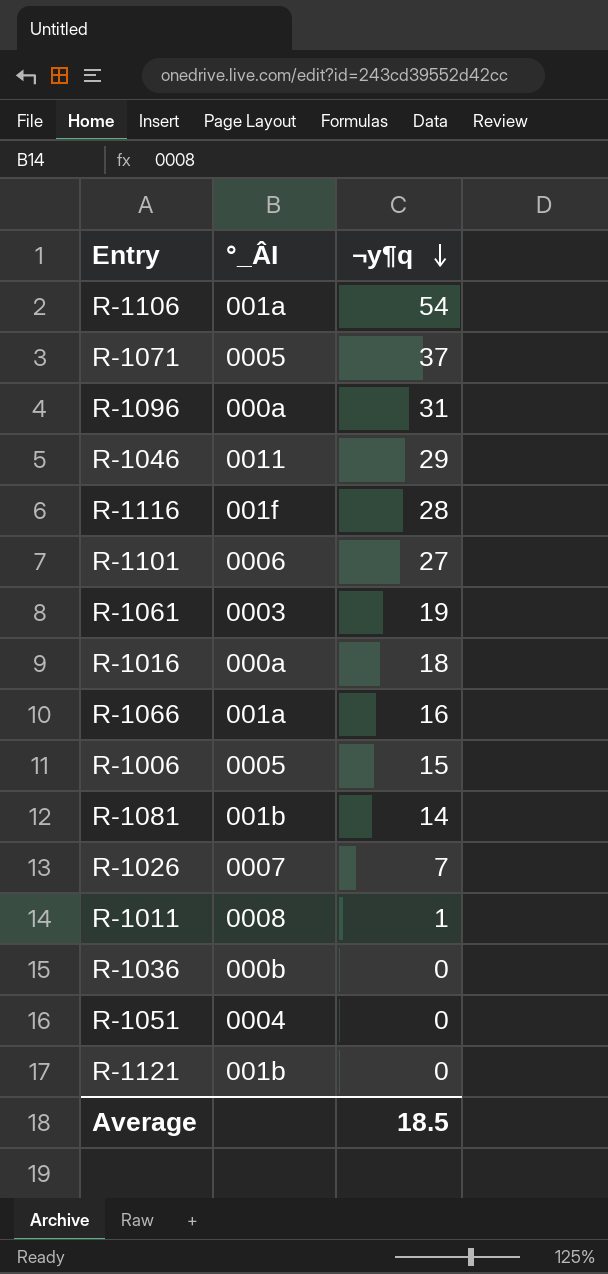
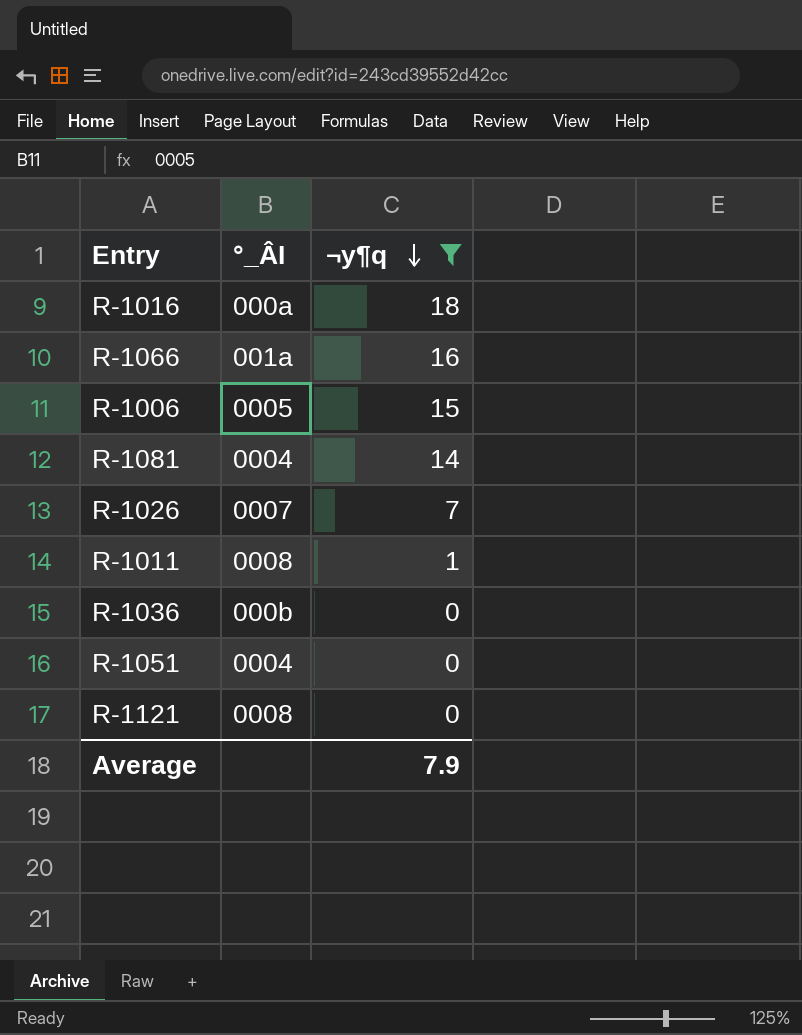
filter: none -> ¬y¶q <= 18
R-1081 | °_ÂI: 001b -> 0004
R-1121 | °_ÂI: 001b -> 0008
Average | ¬y¶q: 18.5 -> 7.9

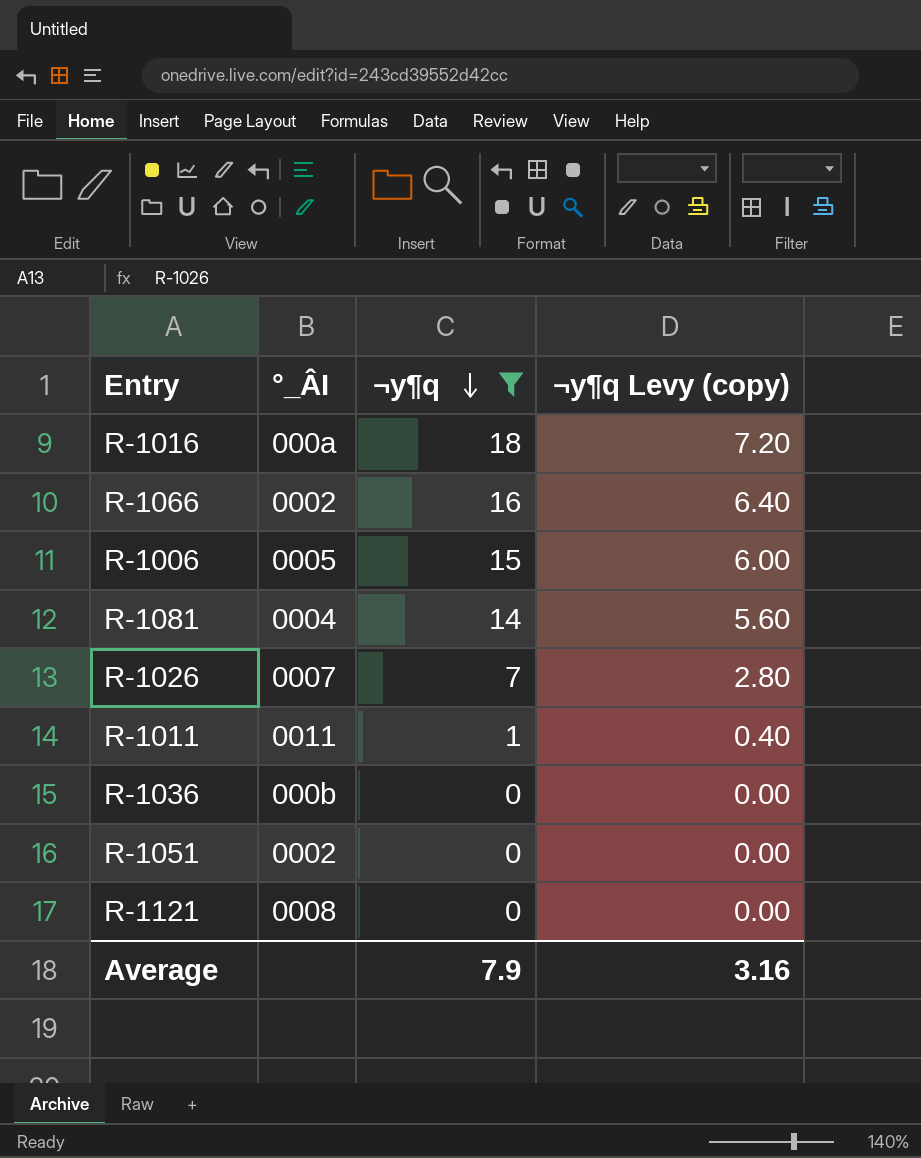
column ¬y¶q Levy (copy) | formula: none -> [¬y¶q] * 0.4
R-1066 | °_ÂI: 001a -> 0002
R-1011 | °_ÂI: 0008 -> 0011
R-1051 | °_ÂI: 0004 -> 0002

